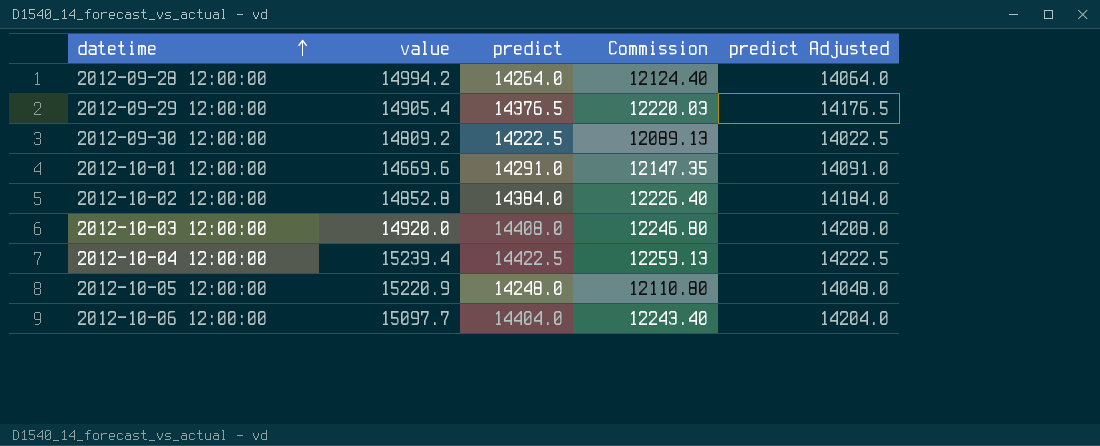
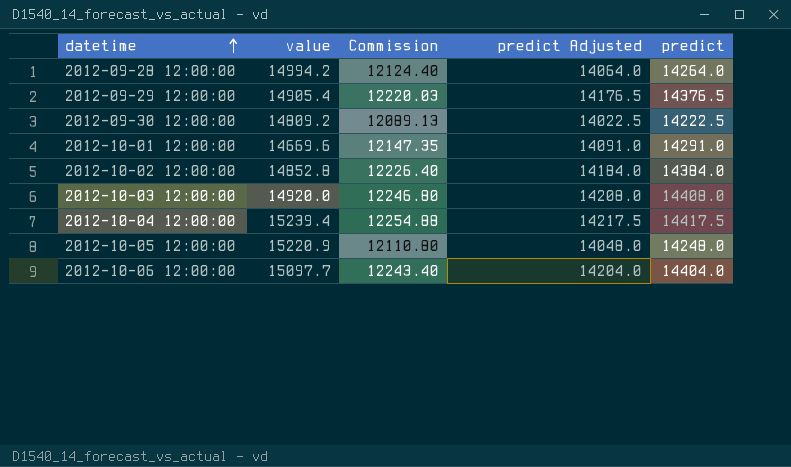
column predict | position: 3 -> 5
2012-10-04 12:00:00 | Commission: 12259.13 -> 12254.88
2012-10-04 12:00:00 | predict Adjusted: 14222.5 -> 14217.5
2012-10-04 12:00:00 | predict: 14422.5 -> 14417.5

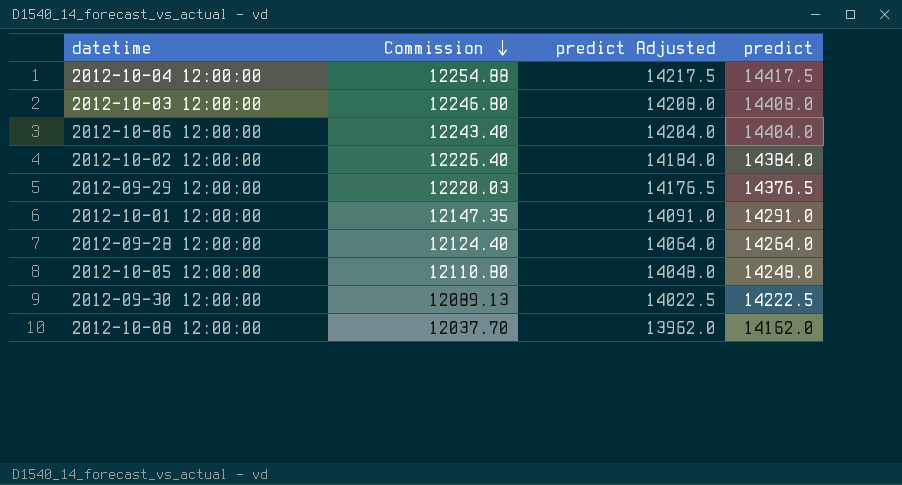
row order: datetime ascending -> Commission descending
column value | position: 2 -> none
row 2012-10-08 12:00:00: none -> 12037.70 | 13962.0 | 14162.0

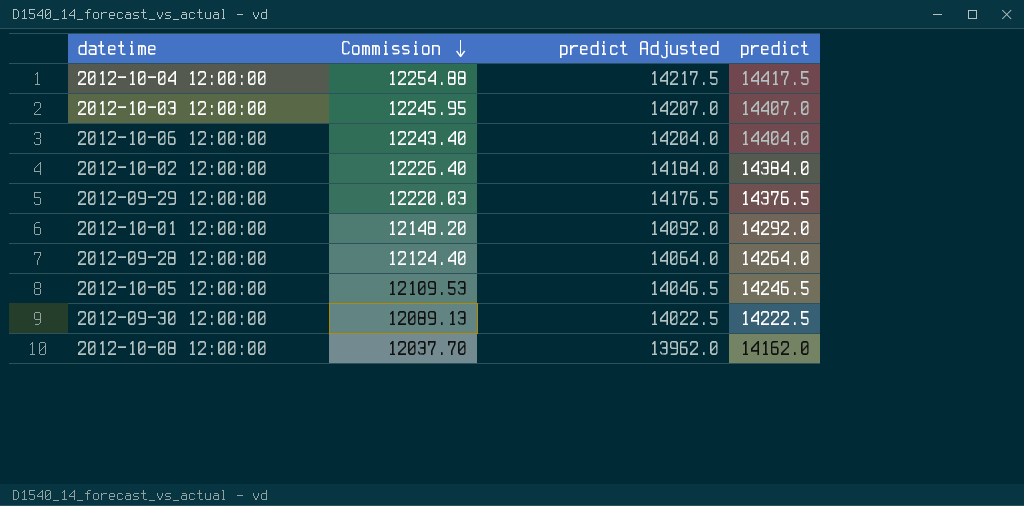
2012-10-03 12:00:00 | Commission: 12246.80 -> 12245.95
2012-10-03 12:00:00 | predict Adjusted: 14208.0 -> 14207.0
2012-10-03 12:00:00 | predict: 14408.0 -> 14407.0
2012-10-01 12:00:00 | Commission: 12147.35 -> 12148.20
2012-10-01 12:00:00 | predict Adjusted: 14091.0 -> 14092.0
2012-10-01 12:00:00 | predict: 14291.0 -> 14292.0
2012-10-05 12:00:00 | Commission: 12110.80 -> 12109.53
2012-10-05 12:00:00 | predict Adjusted: 14048.0 -> 14046.5
2012-10-05 12:00:00 | predict: 14248.0 -> 14246.5

